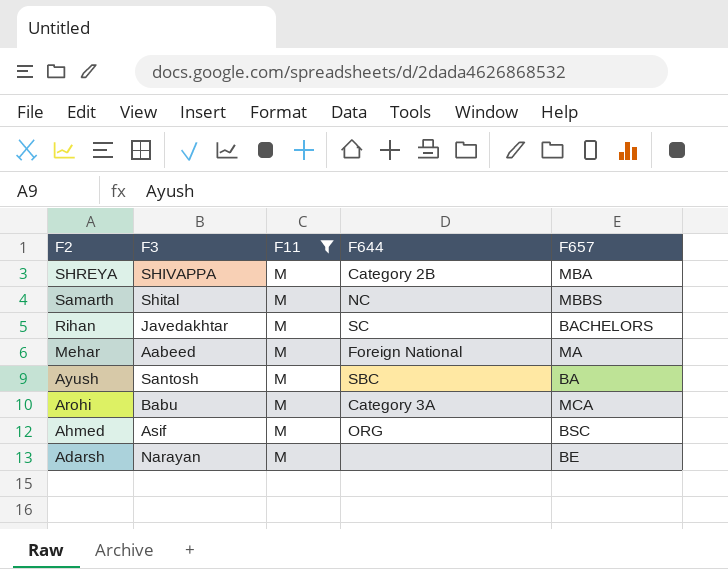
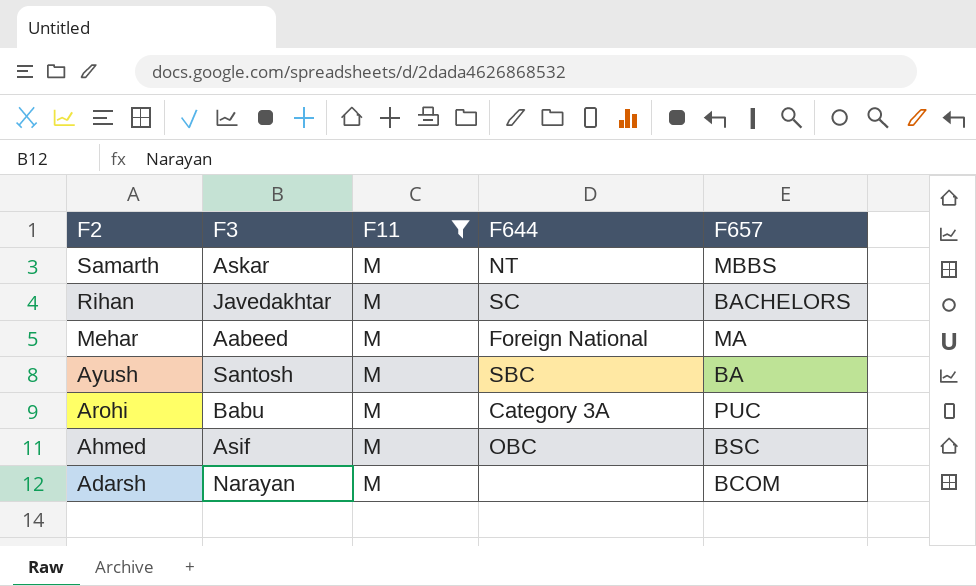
row SHREYA: SHIVAPPA | M | Category 2B | MBA -> none
Samarth | F3: Shital -> Askar
Samarth | F644: NC -> NT
Arohi | F657: MCA -> PUC
Ahmed | F644: ORG -> OBC
Adarsh | F657: BE -> BCOM

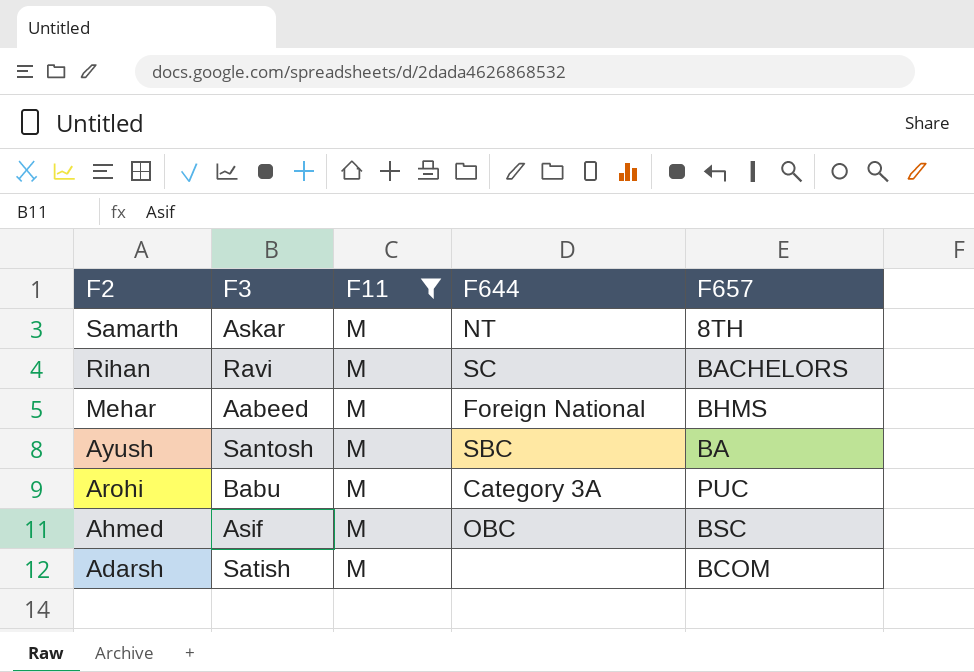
Samarth | F657: MBBS -> 8TH
Rihan | F3: Javedakhtar -> Ravi
Mehar | F657: MA -> BHMS
Adarsh | F3: Narayan -> Satish

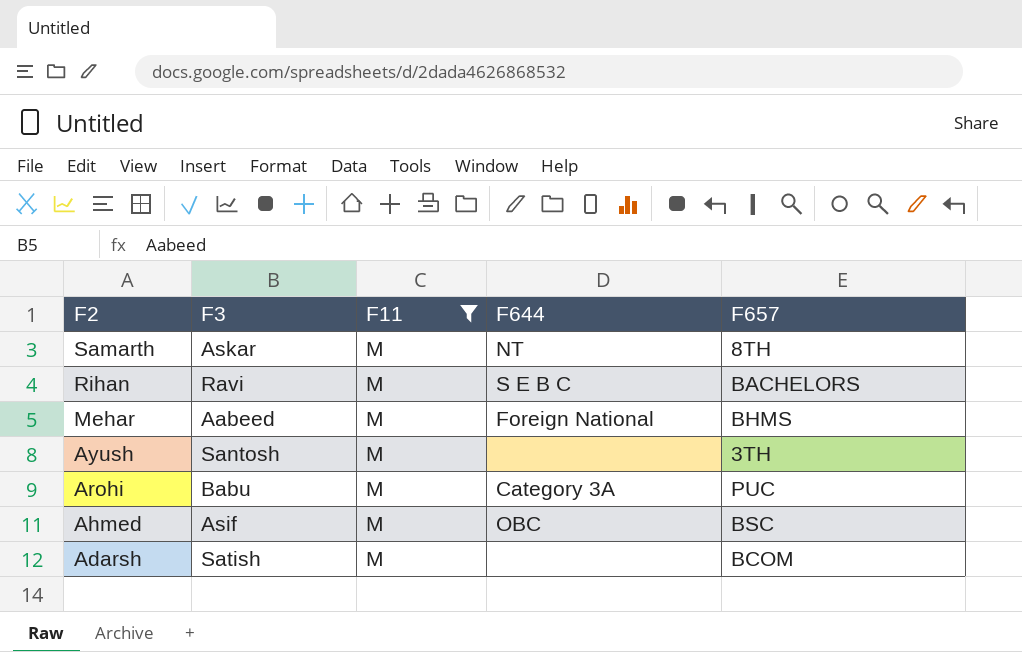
Rihan | F644: SC -> S E B C
Ayush | F644: SBC -> none
Ayush | F657: BA -> 3TH

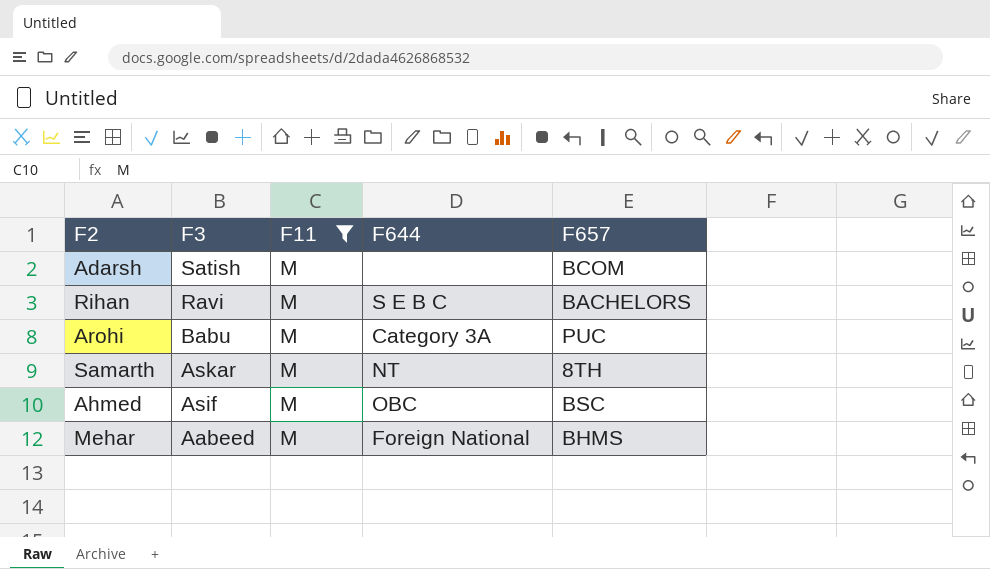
row order: F2 descending -> F3 descending
row Ayush: Santosh | M | none | 3TH -> none

